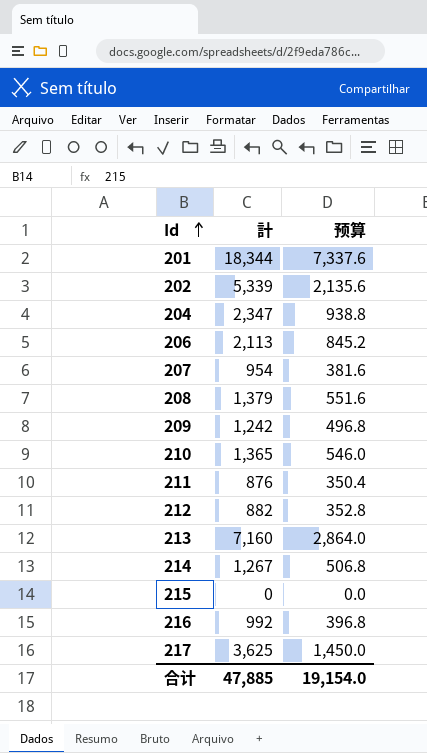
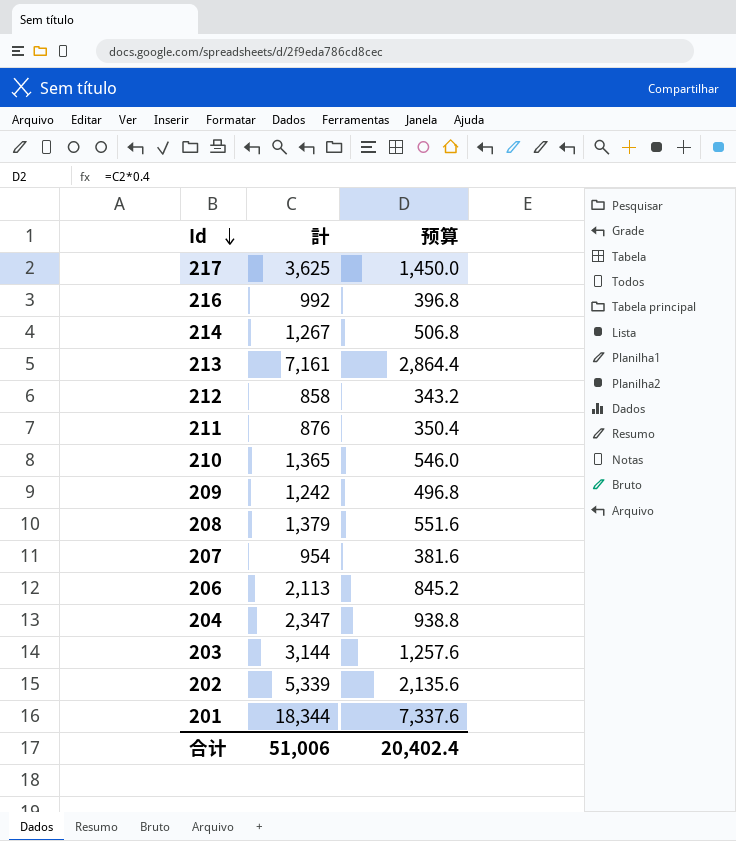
row order: Id ascending -> Id descending
row 215: 0 | 0.0 -> none
213 | 計: 7,160 -> 7,161
213 | 预算: 2,864.0 -> 2,864.4
212 | 計: 882 -> 858
212 | 预算: 352.8 -> 343.2
row 203: none -> 3,144 | 1,257.6
合计 | 計: 47,885 -> 51,006
合计 | 预算: 19,154.0 -> 20,402.4

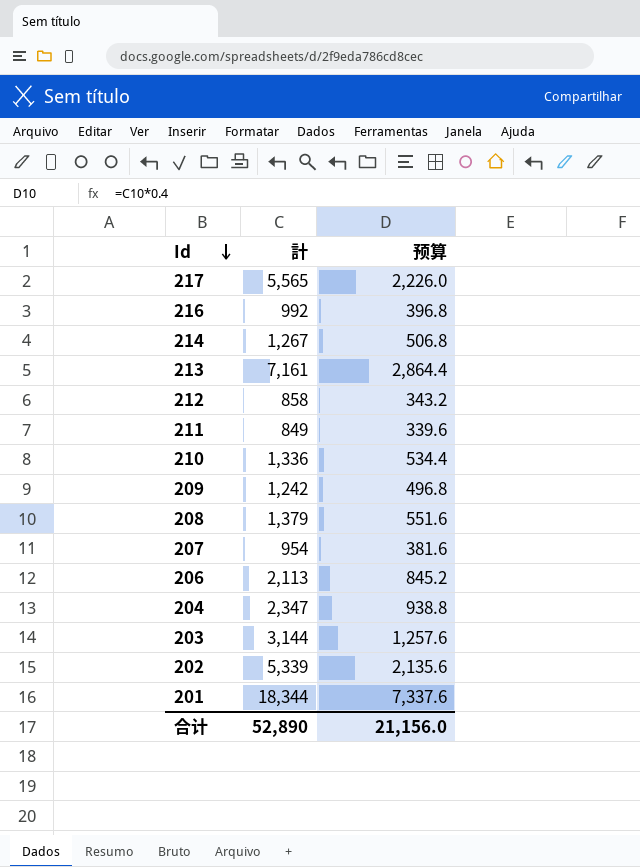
217 | 計: 3,625 -> 5,565
217 | 预算: 1,450.0 -> 2,226.0
211 | 計: 876 -> 849
211 | 预算: 350.4 -> 339.6
210 | 計: 1,365 -> 1,336
210 | 预算: 546.0 -> 534.4
合计 | 計: 51,006 -> 52,890
合计 | 预算: 20,402.4 -> 21,156.0

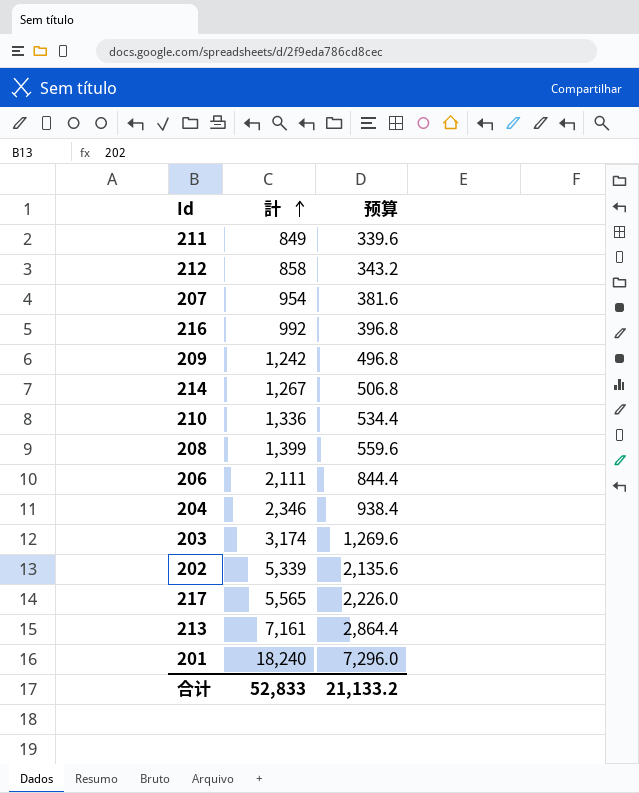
row order: Id descending -> 計 ascending
208 | 計: 1,379 -> 1,399
208 | 预算: 551.6 -> 559.6
206 | 計: 2,113 -> 2,111
206 | 预算: 845.2 -> 844.4
204 | 計: 2,347 -> 2,346
204 | 预算: 938.8 -> 938.4
203 | 計: 3,144 -> 3,174
203 | 预算: 1,257.6 -> 1,269.6
201 | 計: 18,344 -> 18,240
201 | 预算: 7,337.6 -> 7,296.0
合计 | 計: 52,890 -> 52,833
合计 | 预算: 21,156.0 -> 21,133.2

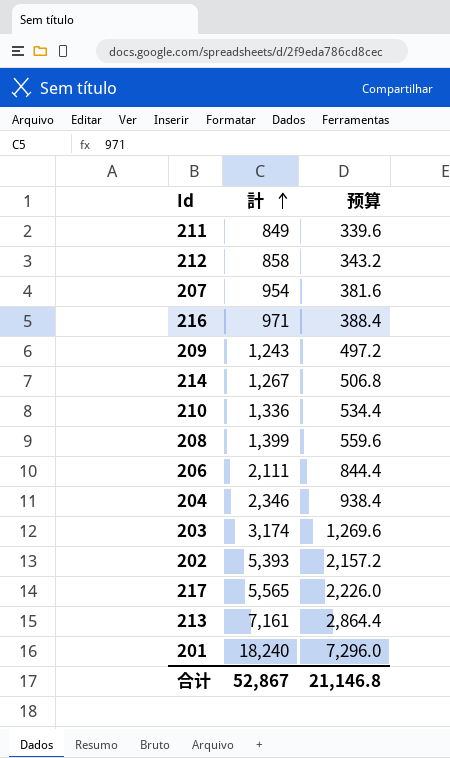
216 | 計: 992 -> 971
216 | 预算: 396.8 -> 388.4
209 | 計: 1,242 -> 1,243
209 | 预算: 496.8 -> 497.2
202 | 計: 5,339 -> 5,393
202 | 预算: 2,135.6 -> 2,157.2
合计 | 計: 52,833 -> 52,867
合计 | 预算: 21,133.2 -> 21,146.8

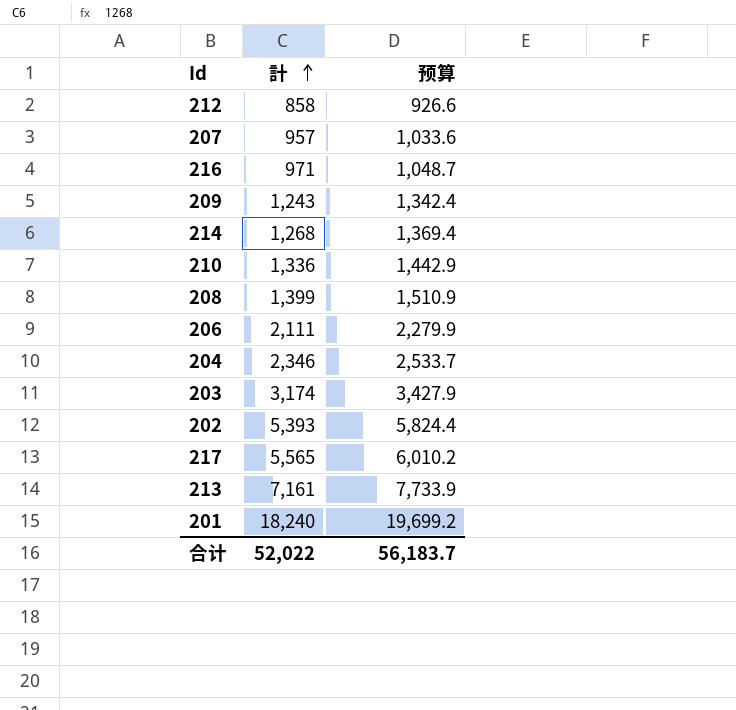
column 预算 | formula: [計] * 0.4 -> [計] * 1.08
row 211: 849 | 339.6 -> none
207 | 計: 954 -> 957
214 | 計: 1,267 -> 1,268
合计 | 計: 52,867 -> 52,022
合计 | 预算: 21,146.8 -> 56,183.7

